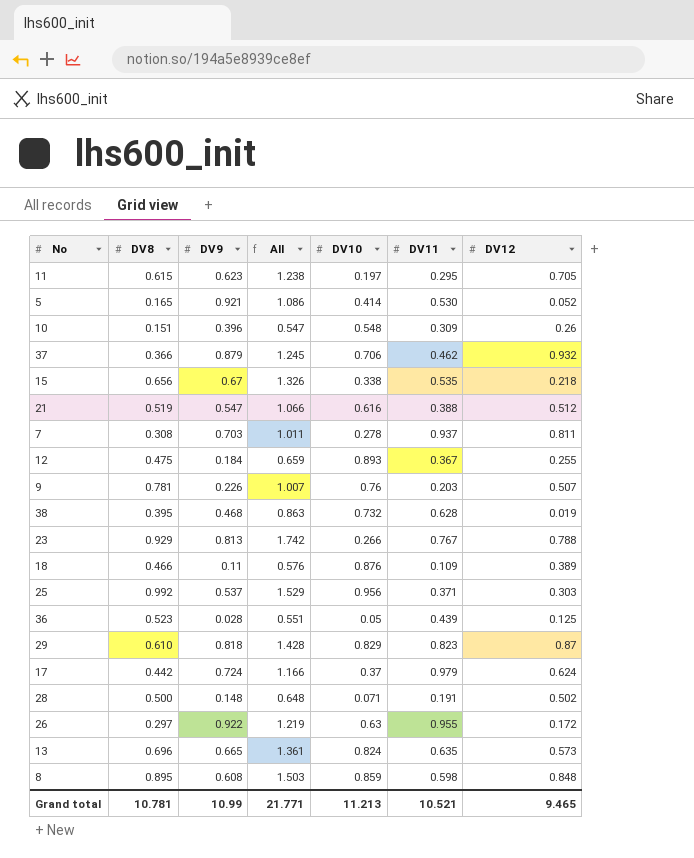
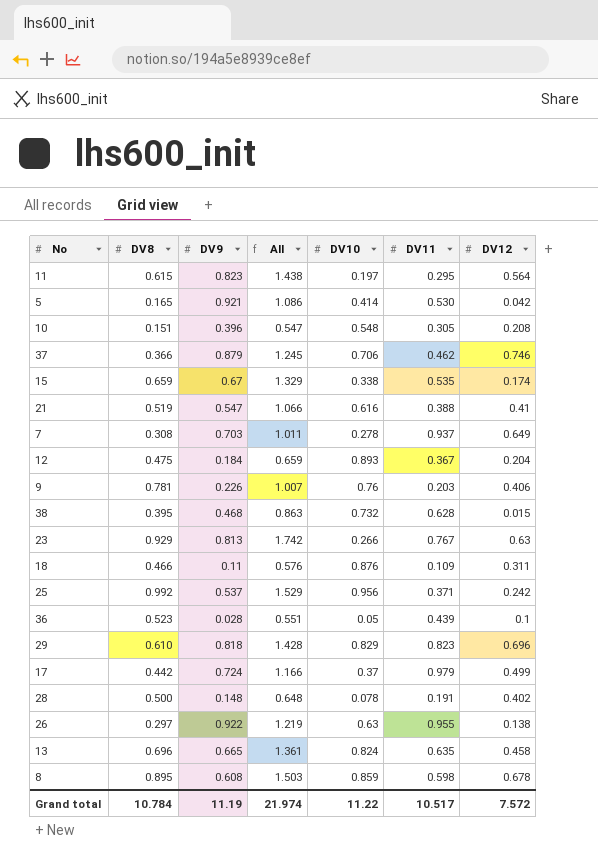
11 | DV9: 0.623 -> 0.823
11 | All: 1.238 -> 1.438
11 | DV12: 0.705 -> 0.564
5 | DV12: 0.052 -> 0.042
10 | DV11: 0.309 -> 0.305
10 | DV12: 0.26 -> 0.208
37 | DV12: 0.932 -> 0.746
15 | DV8: 0.656 -> 0.659
15 | All: 1.326 -> 1.329
15 | DV12: 0.218 -> 0.174
21 | DV12: 0.512 -> 0.41
7 | DV12: 0.811 -> 0.649
12 | DV12: 0.255 -> 0.204
9 | DV12: 0.507 -> 0.406
38 | DV12: 0.019 -> 0.015
23 | DV12: 0.788 -> 0.63
18 | DV12: 0.389 -> 0.311
25 | DV12: 0.303 -> 0.242
36 | DV12: 0.125 -> 0.1
29 | DV12: 0.87 -> 0.696
17 | DV12: 0.624 -> 0.499
28 | DV10: 0.071 -> 0.078
28 | DV12: 0.502 -> 0.402
26 | DV12: 0.172 -> 0.138
13 | DV12: 0.573 -> 0.458
8 | DV12: 0.848 -> 0.678
Grand total | DV8: 10.781 -> 10.784
Grand total | DV9: 10.99 -> 11.19
Grand total | All: 21.771 -> 21.974
Grand total | DV10: 11.213 -> 11.22
Grand total | DV11: 10.521 -> 10.517
Grand total | DV12: 9.465 -> 7.572

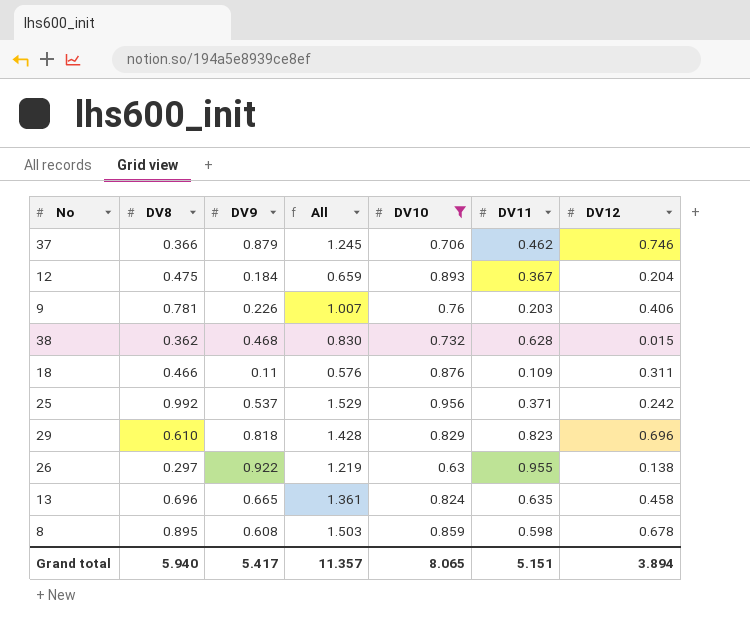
filter: none -> DV10 >= 0.63
38 | DV8: 0.395 -> 0.362
38 | All: 0.863 -> 0.830
Grand total | DV8: 10.784 -> 5.940
Grand total | DV9: 11.19 -> 5.417
Grand total | All: 21.974 -> 11.357
Grand total | DV10: 11.22 -> 8.065
Grand total | DV11: 10.517 -> 5.151
Grand total | DV12: 7.572 -> 3.894

